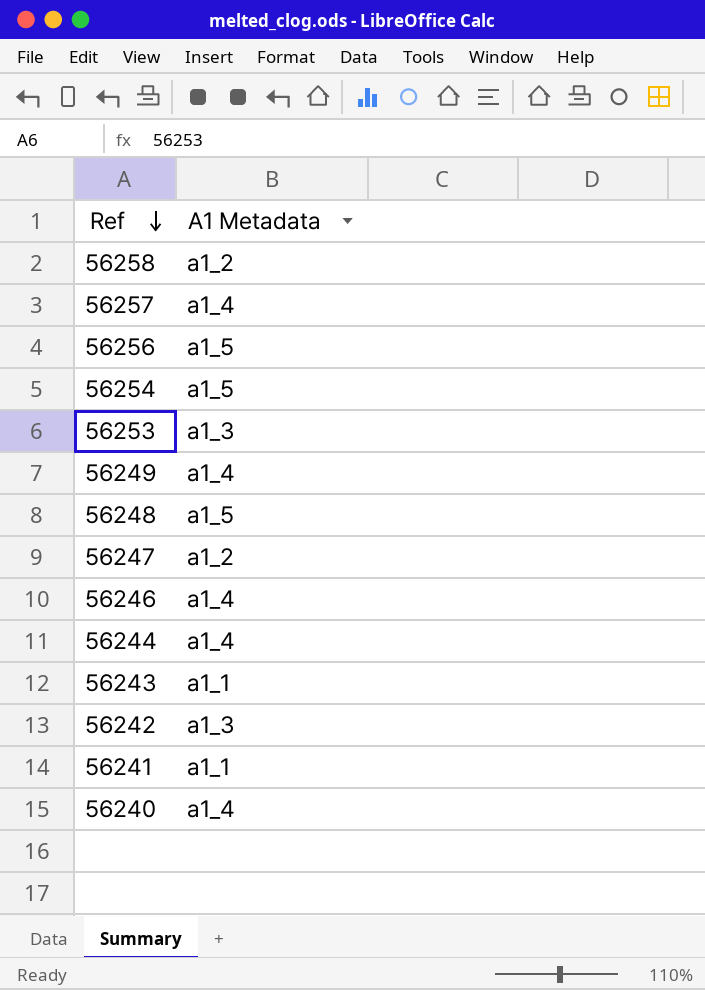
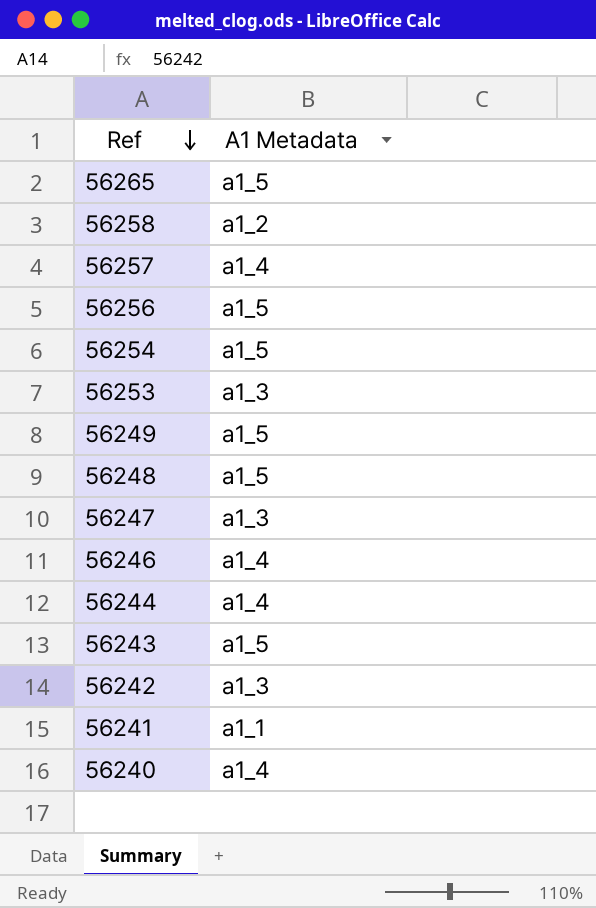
row 56265: none -> a1_5
56249 | A1 Metadata: a1_4 -> a1_5
56247 | A1 Metadata: a1_2 -> a1_3
56243 | A1 Metadata: a1_1 -> a1_5

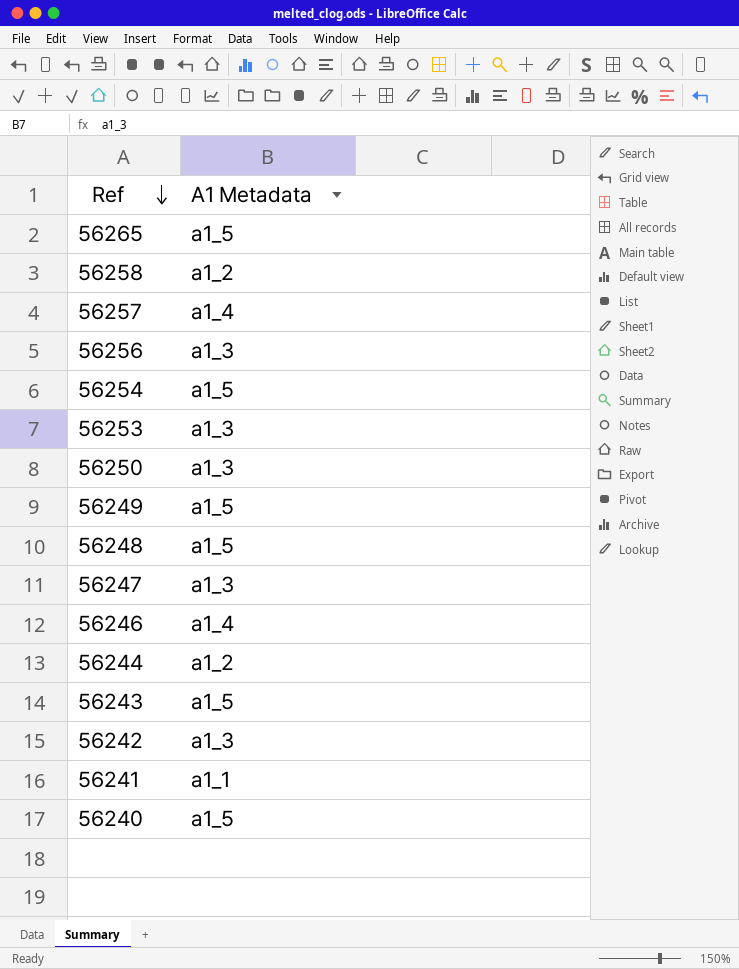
56256 | A1 Metadata: a1_5 -> a1_3
row 56250: none -> a1_3
56244 | A1 Metadata: a1_4 -> a1_2
56240 | A1 Metadata: a1_4 -> a1_5

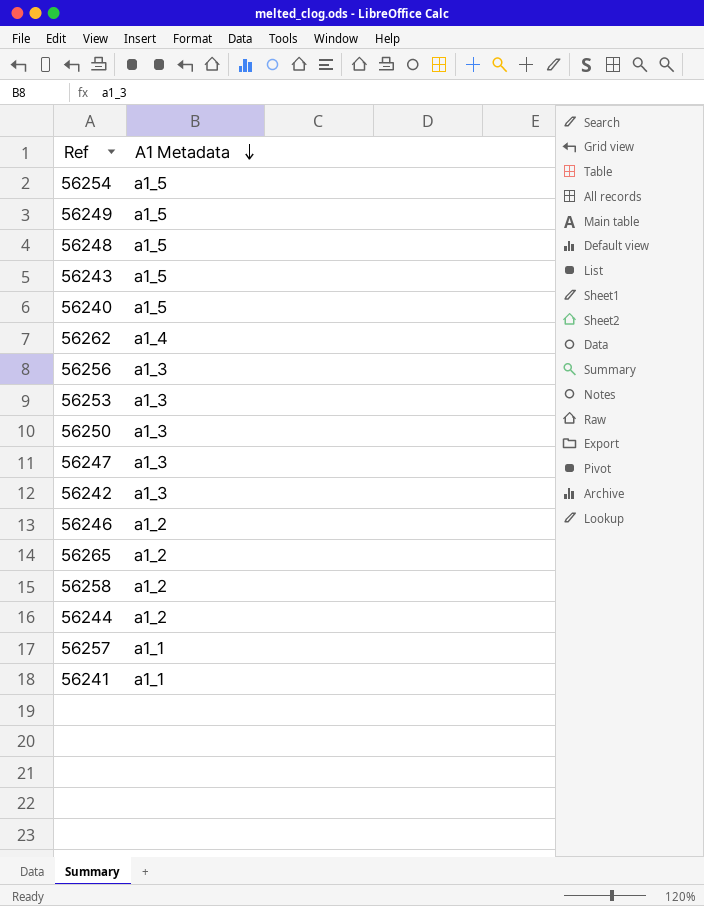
row order: Ref descending -> A1 Metadata descending
row 56262: none -> a1_4
56246 | A1 Metadata: a1_4 -> a1_2
56265 | A1 Metadata: a1_5 -> a1_2
56257 | A1 Metadata: a1_4 -> a1_1

